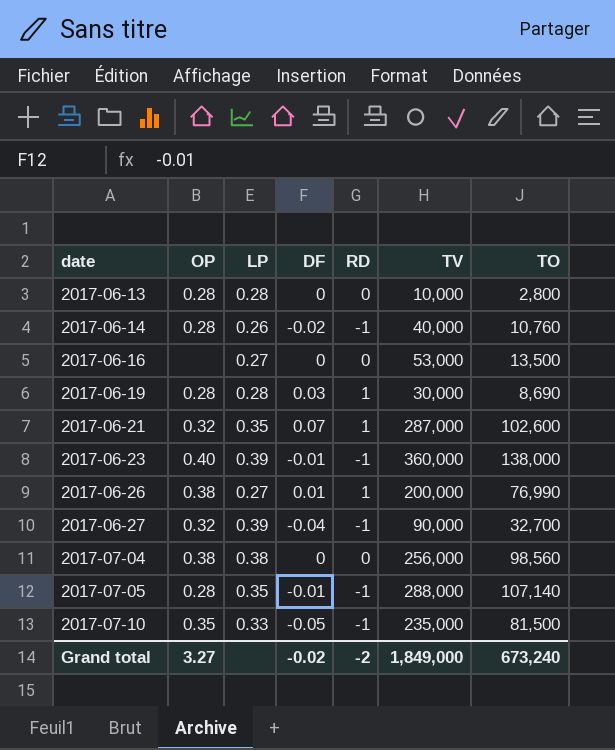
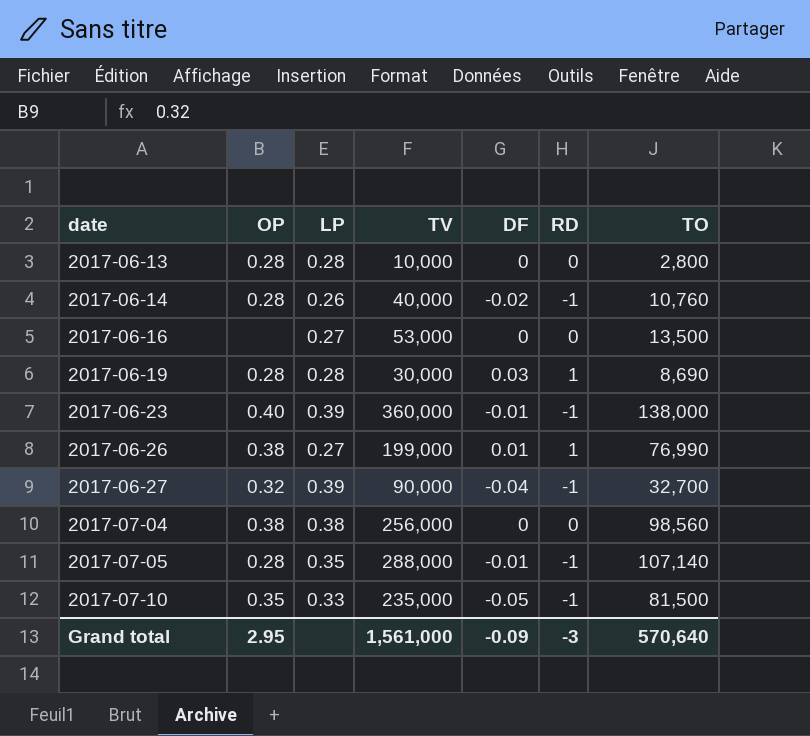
column TV | position: 6 -> 4
row 2017-06-21: 0.32 | 0.35 | 0.07 | 1 | 287,000 | 102,600 -> none
2017-06-26 | TV: 200,000 -> 199,000
Grand total | OP: 3.27 -> 2.95
Grand total | TV: 1,849,000 -> 1,561,000
Grand total | DF: -0.02 -> -0.09
Grand total | RD: -2 -> -3
Grand total | TO: 673,240 -> 570,640

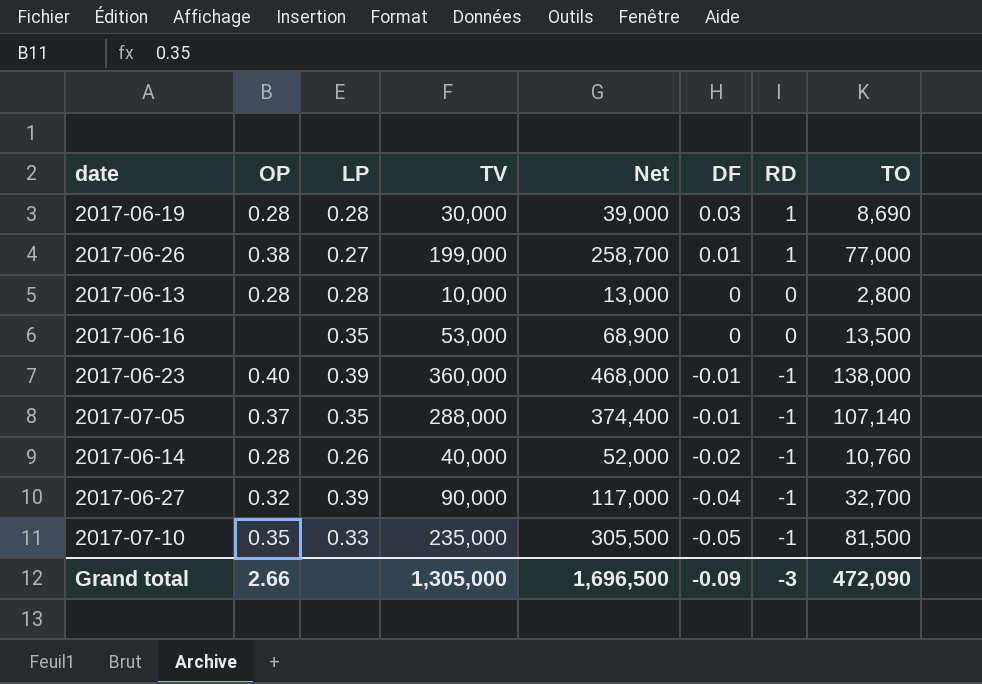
row order: date ascending -> DF descending
column Net | formula: none -> [TV] * 1.3
row 2017-07-04: 0.38 | 0.38 | 256,000 | 0 | 0 | 98,560 -> none
2017-06-26 | TO: 76,990 -> 77,000
2017-06-16 | LP: 0.27 -> 0.35
2017-07-05 | OP: 0.28 -> 0.37
Grand total | OP: 2.95 -> 2.66
Grand total | TV: 1,561,000 -> 1,305,000
Grand total | TO: 570,640 -> 472,090

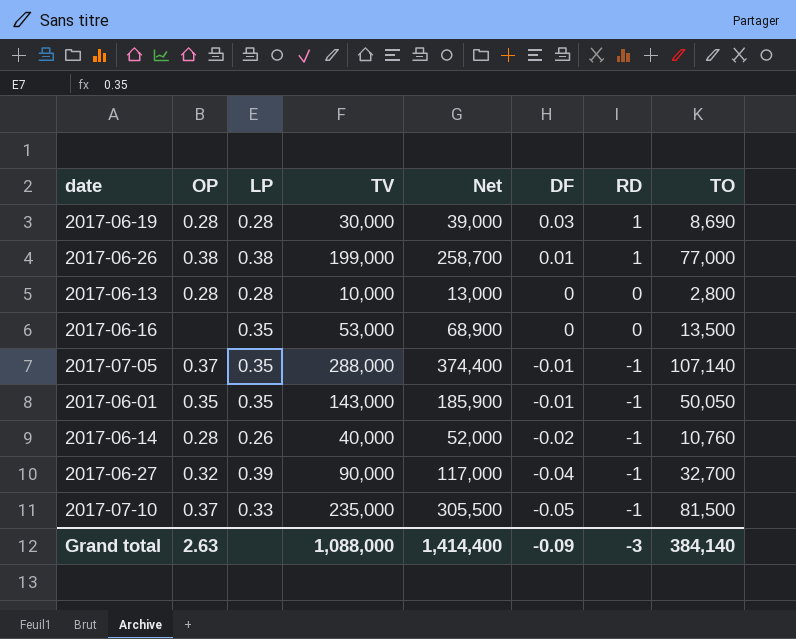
row 2017-06-23: 0.40 | 0.39 | 360,000 | 468,000 | -0.01 | -1 | 138,000 -> none
2017-06-26 | LP: 0.27 -> 0.38
row 2017-06-01: none -> 0.35 | 0.35 | 143,000 | 185,900 | -0.01 | -1 | 50,050
2017-07-10 | OP: 0.35 -> 0.37
Grand total | OP: 2.66 -> 2.63
Grand total | TV: 1,305,000 -> 1,088,000
Grand total | Net: 1,696,500 -> 1,414,400
Grand total | TO: 472,090 -> 384,140

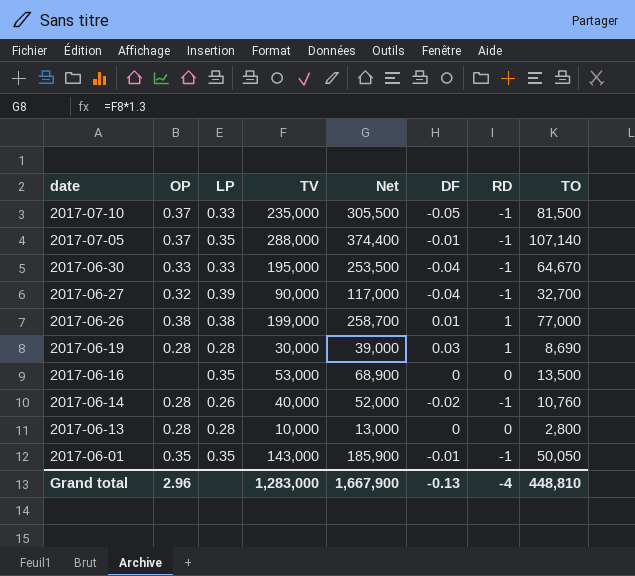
row order: DF descending -> date descending
row 2017-06-30: none -> 0.33 | 0.33 | 195,000 | 253,500 | -0.04 | -1 | 64,670
Grand total | OP: 2.63 -> 2.96
Grand total | TV: 1,088,000 -> 1,283,000
Grand total | Net: 1,414,400 -> 1,667,900
Grand total | DF: -0.09 -> -0.13
Grand total | RD: -3 -> -4
Grand total | TO: 384,140 -> 448,810

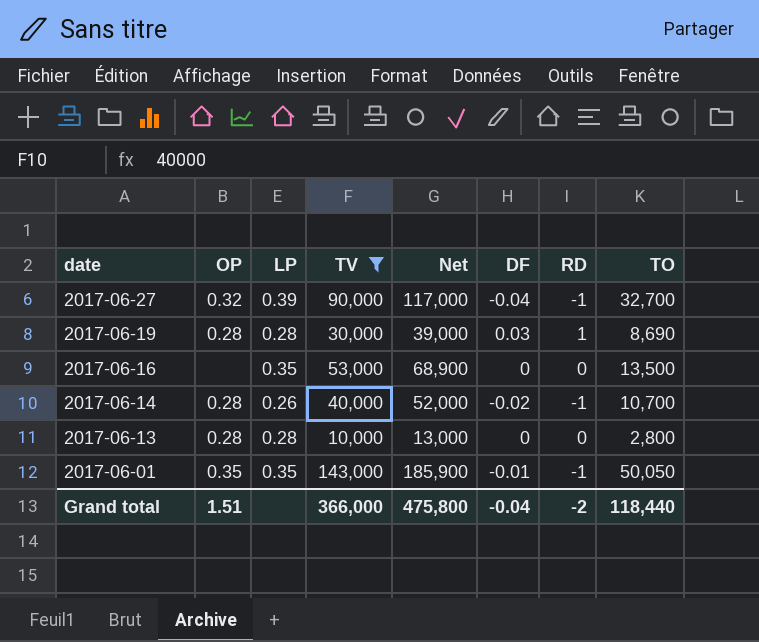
filter: none -> TV <= 143,000
2017-06-14 | TO: 10,760 -> 10,700
Grand total | OP: 2.96 -> 1.51
Grand total | TV: 1,283,000 -> 366,000
Grand total | Net: 1,667,900 -> 475,800
Grand total | DF: -0.13 -> -0.04
Grand total | RD: -4 -> -2
Grand total | TO: 448,810 -> 118,440

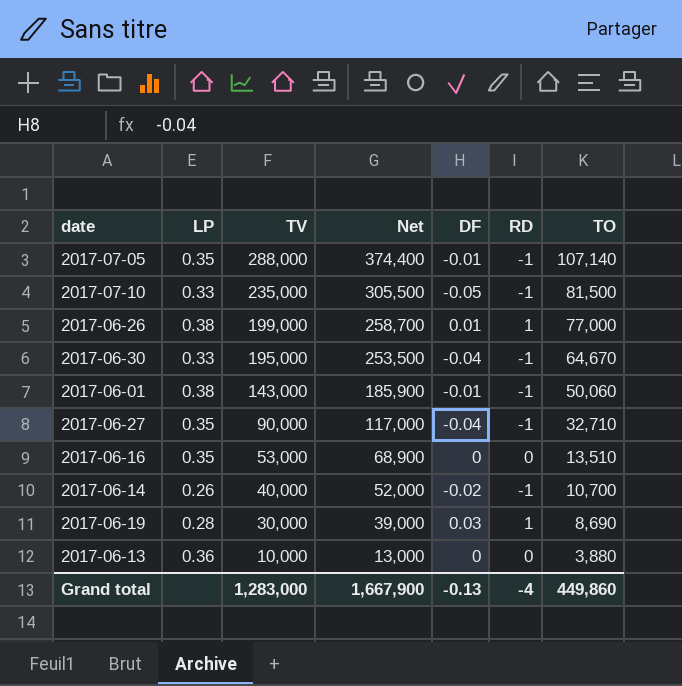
filter: TV <= 143,000 -> none
row order: date descending -> TV descending
column OP | position: 2 -> none
2017-06-01 | LP: 0.35 -> 0.38
2017-06-01 | TO: 50,050 -> 50,060
2017-06-27 | LP: 0.39 -> 0.35
2017-06-27 | TO: 32,700 -> 32,710
2017-06-16 | TO: 13,500 -> 13,510
2017-06-13 | LP: 0.28 -> 0.36
2017-06-13 | TO: 2,800 -> 3,880
Grand total | TV: 366,000 -> 1,283,000
Grand total | Net: 475,800 -> 1,667,900
Grand total | DF: -0.04 -> -0.13
Grand total | RD: -2 -> -4
Grand total | TO: 118,440 -> 449,860

